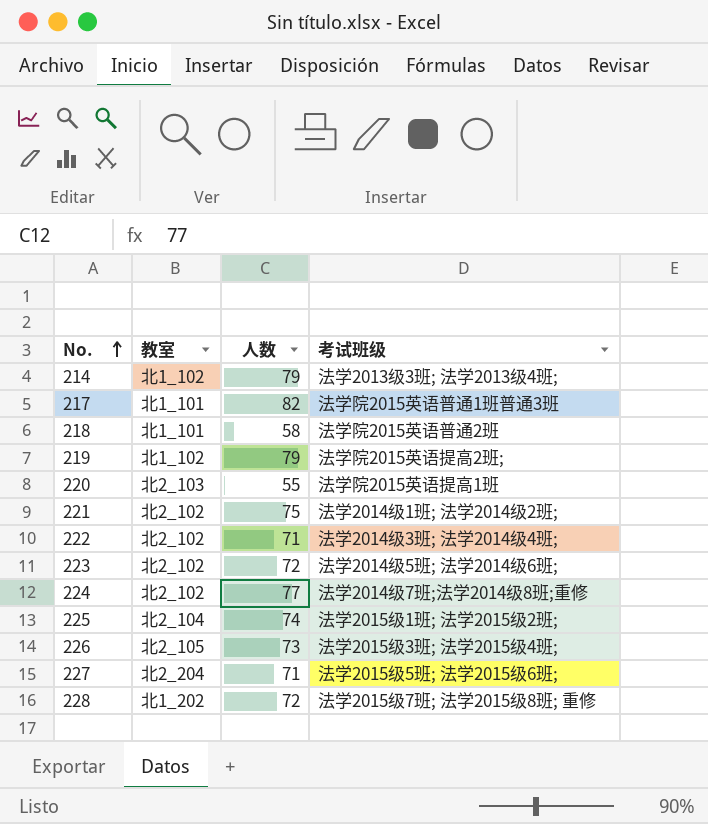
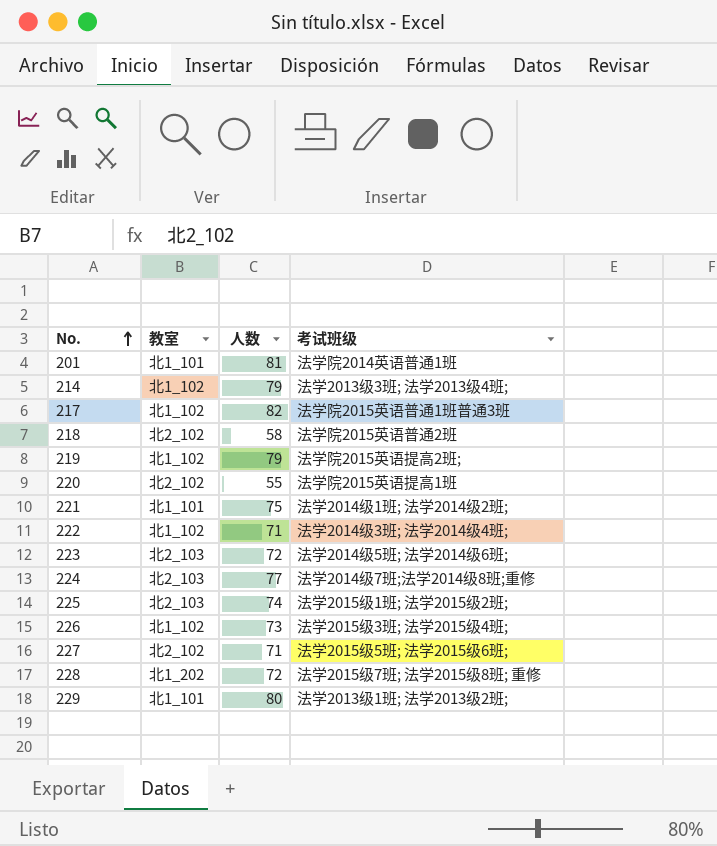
row 201: none -> 北1_101 | 81 | 法学院2014英语普通1班
217 | 教室: 北1_101 -> 北1_102
218 | 教室: 北1_101 -> 北2_102
220 | 教室: 北2_103 -> 北2_102
221 | 教室: 北2_102 -> 北1_101
222 | 教室: 北2_102 -> 北1_102
223 | 教室: 北2_102 -> 北2_103
224 | 教室: 北2_102 -> 北2_103
225 | 教室: 北2_104 -> 北2_103
226 | 教室: 北2_105 -> 北1_102
227 | 教室: 北2_204 -> 北2_102
row 229: none -> 北1_101 | 80 | 法学2013级1班; 法学2013级2班;

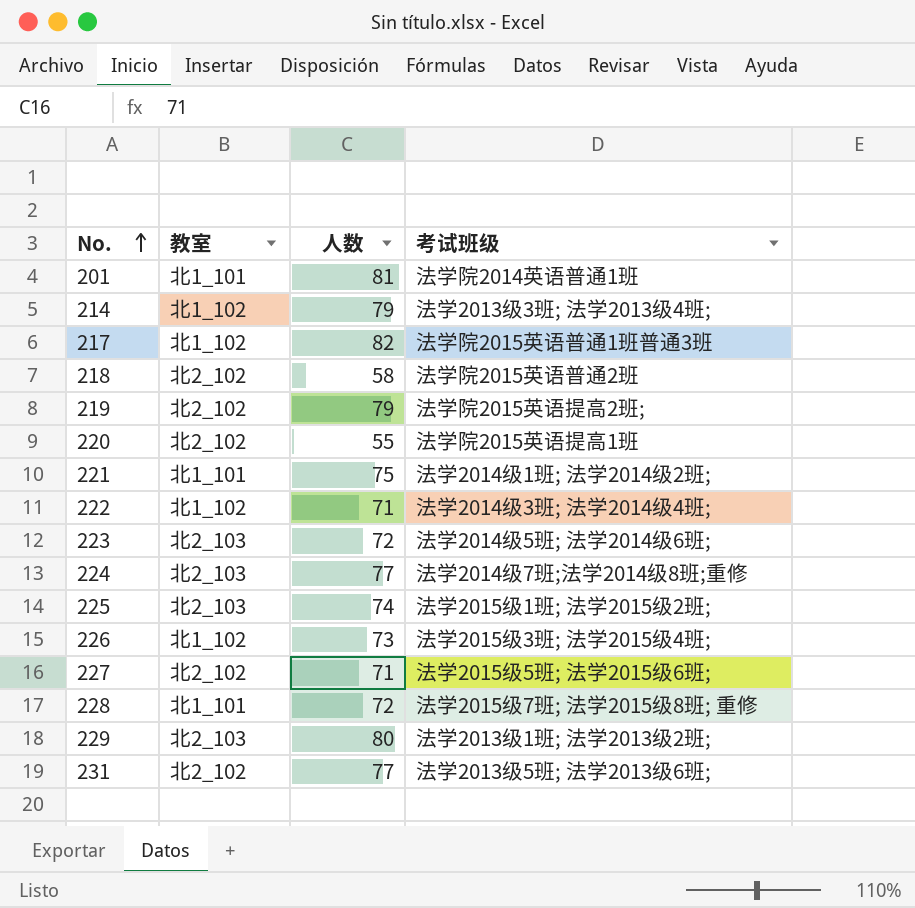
219 | 教室: 北1_102 -> 北2_102
228 | 教室: 北1_202 -> 北1_101
229 | 教室: 北1_101 -> 北2_103
row 231: none -> 北2_102 | 77 | 法学2013级5班; 法学2013级6班;

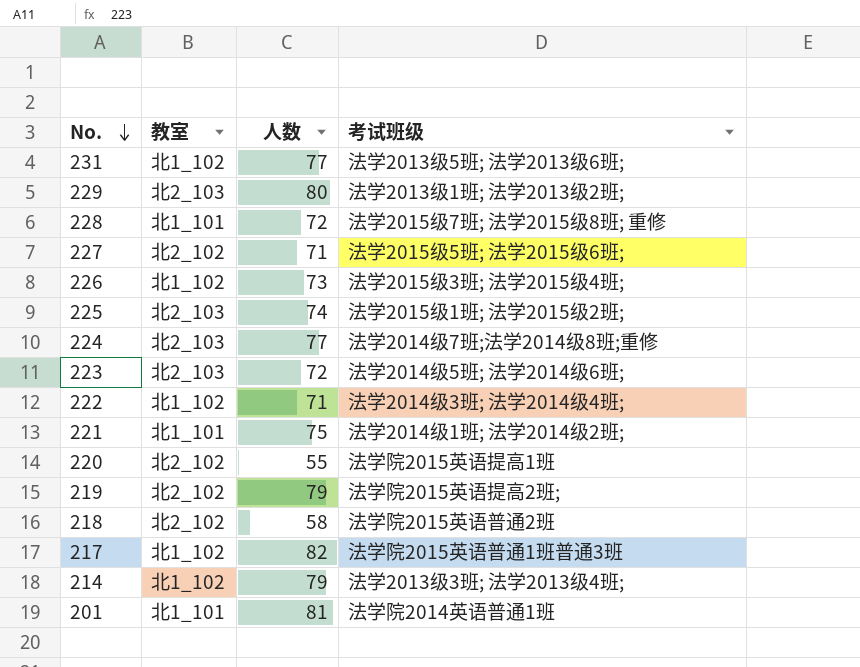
row order: No. ascending -> No. descending
231 | 教室: 北2_102 -> 北1_102

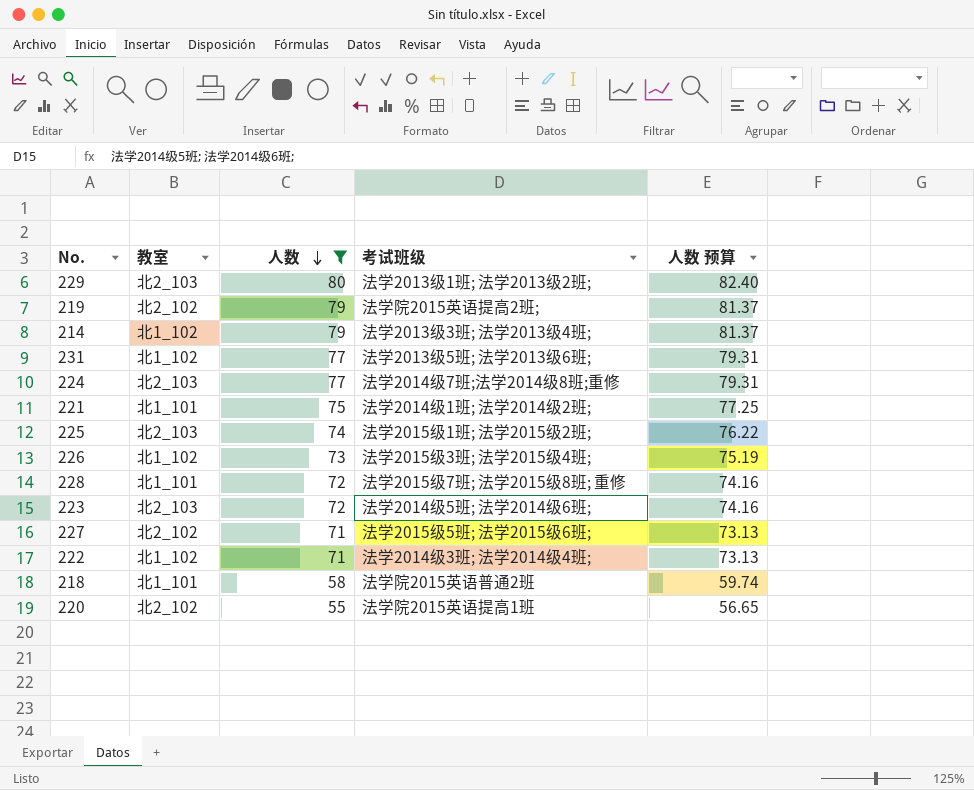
filter: none -> 人数 <= 80
row order: No. descending -> 人数 descending
column 人数 预算 | formula: none -> [人数] * 1.03
218 | 教室: 北2_102 -> 北1_101

